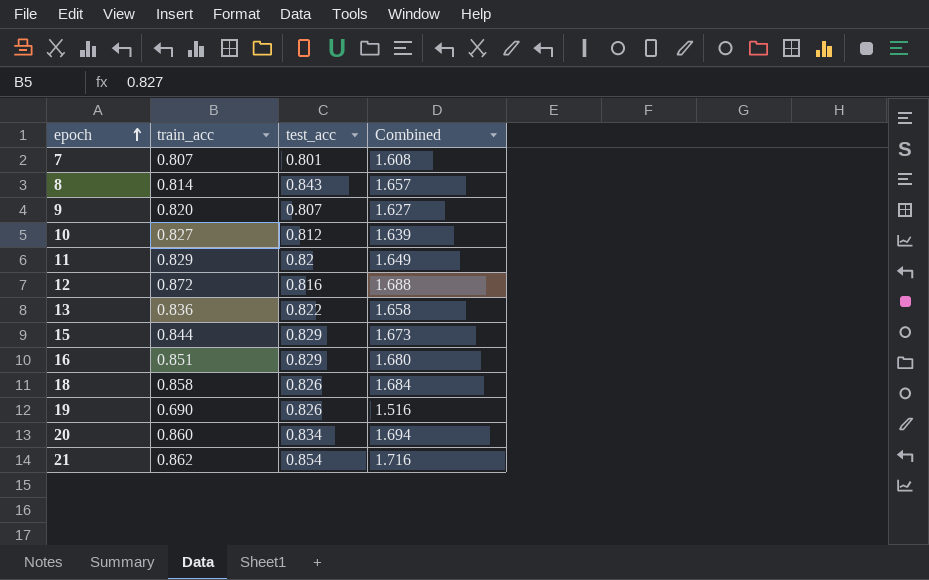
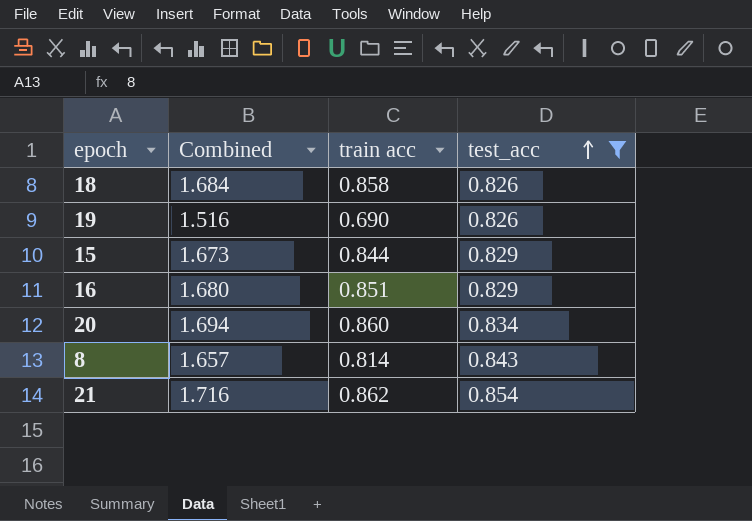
filter: none -> test_acc >= 0.826
row order: epoch ascending -> test_acc ascending
column Combined | position: 4 -> 2
column name: train_acc -> train acc

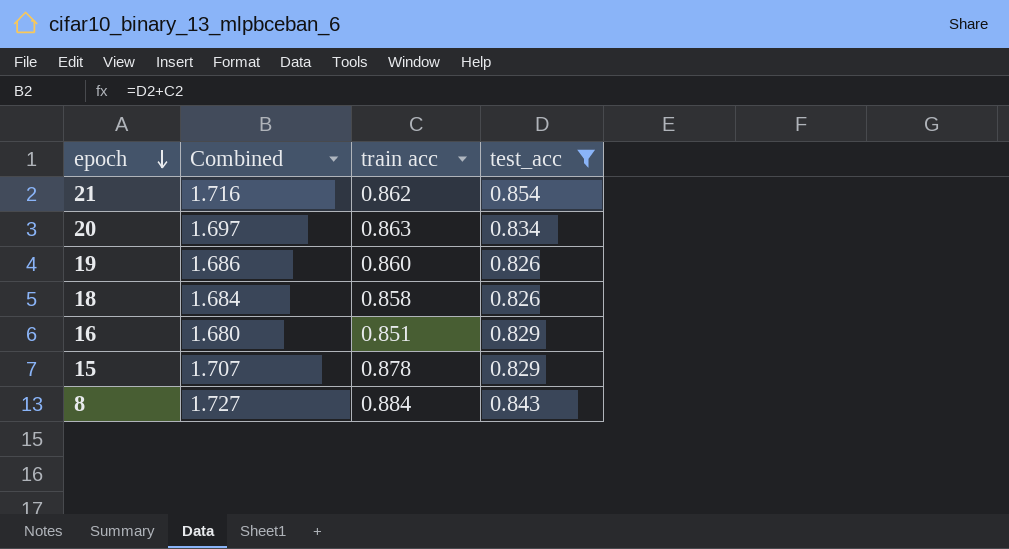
row order: test_acc ascending -> epoch descending
20 | Combined: 1.694 -> 1.697
20 | train acc: 0.860 -> 0.863
19 | Combined: 1.516 -> 1.686
19 | train acc: 0.690 -> 0.860
15 | Combined: 1.673 -> 1.707
15 | train acc: 0.844 -> 0.878
8 | Combined: 1.657 -> 1.727
8 | train acc: 0.814 -> 0.884

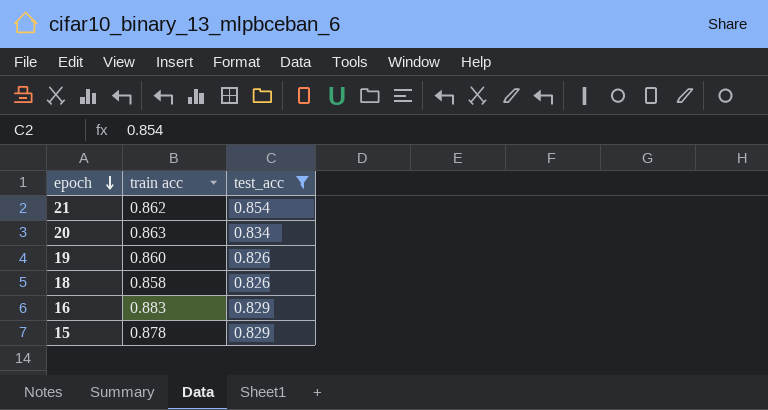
column Combined | formula: [train acc] + [test_acc] -> none
row 8: 1.727 | 0.884 | 0.843 -> none
16 | train acc: 0.851 -> 0.883

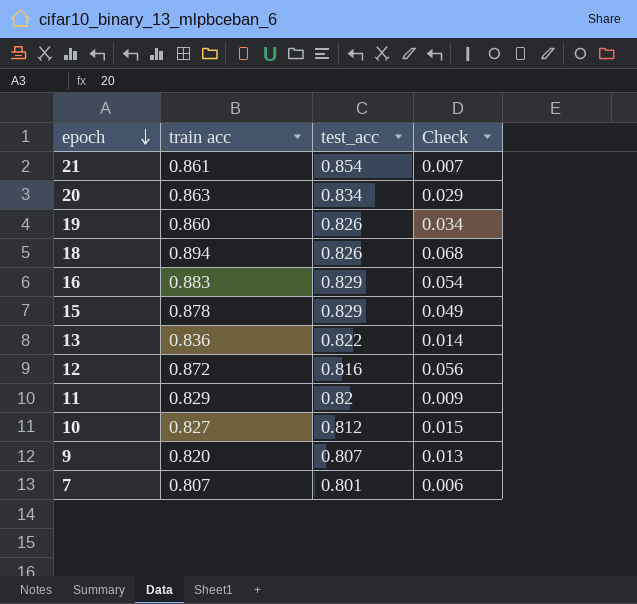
filter: test_acc >= 0.826 -> none
column Check | formula: none -> [train acc] - [test_acc]
21 | train acc: 0.862 -> 0.861
18 | train acc: 0.858 -> 0.894

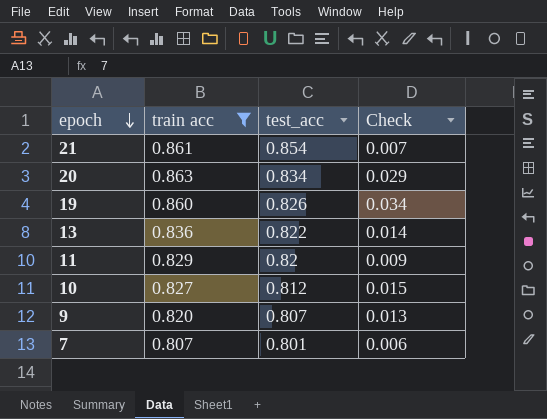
filter: none -> train acc <= 0.863

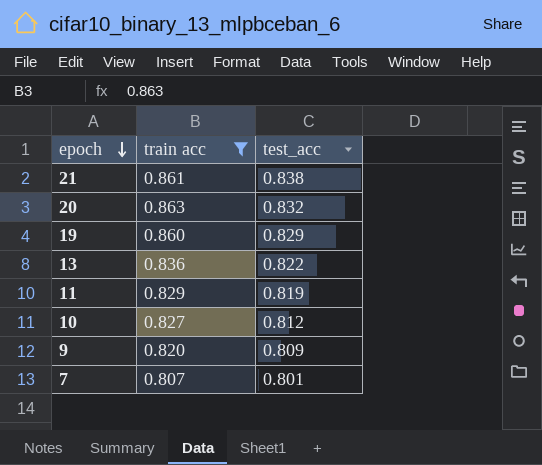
column Check | formula: [train acc] - [test_acc] -> none
21 | test_acc: 0.854 -> 0.838
20 | test_acc: 0.834 -> 0.832
19 | test_acc: 0.826 -> 0.829
11 | test_acc: 0.82 -> 0.819
9 | test_acc: 0.807 -> 0.809

